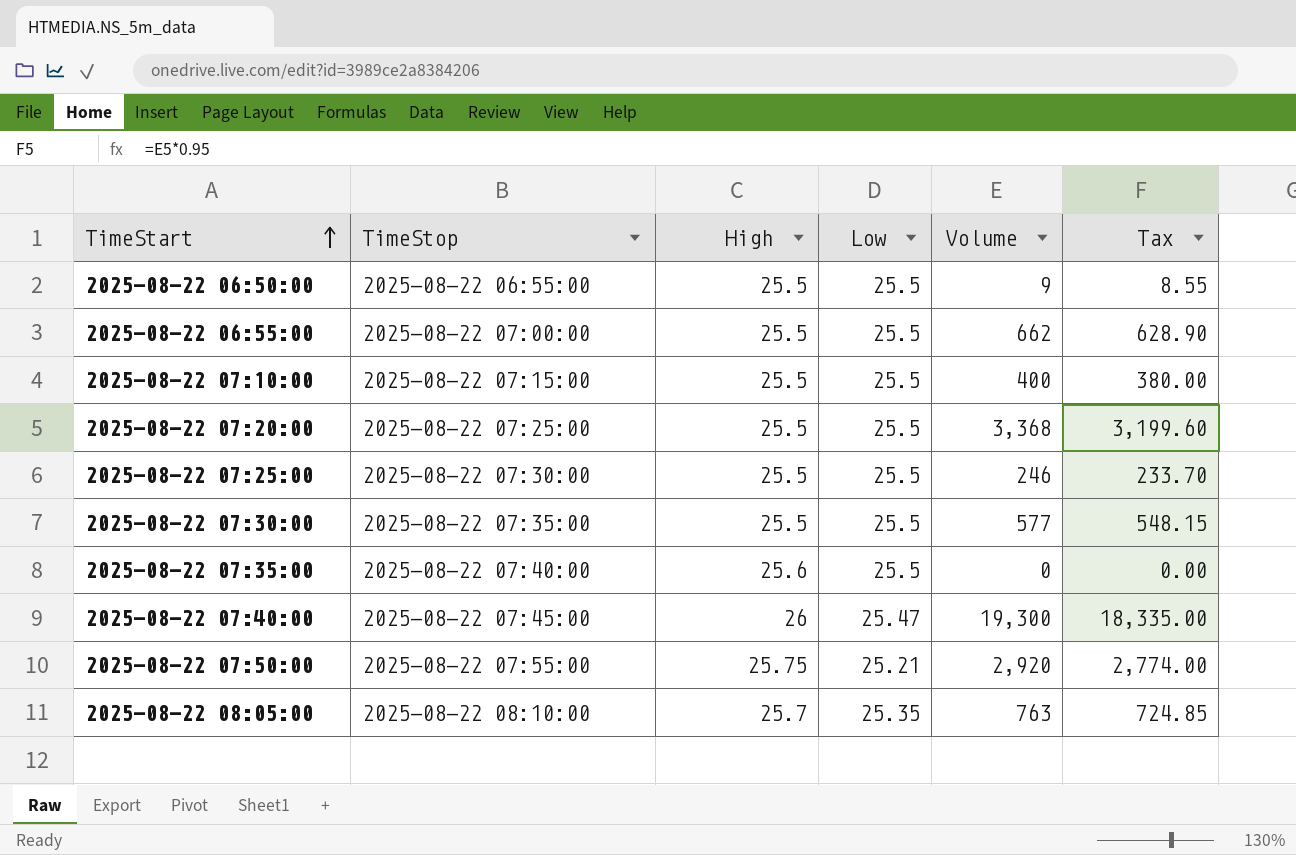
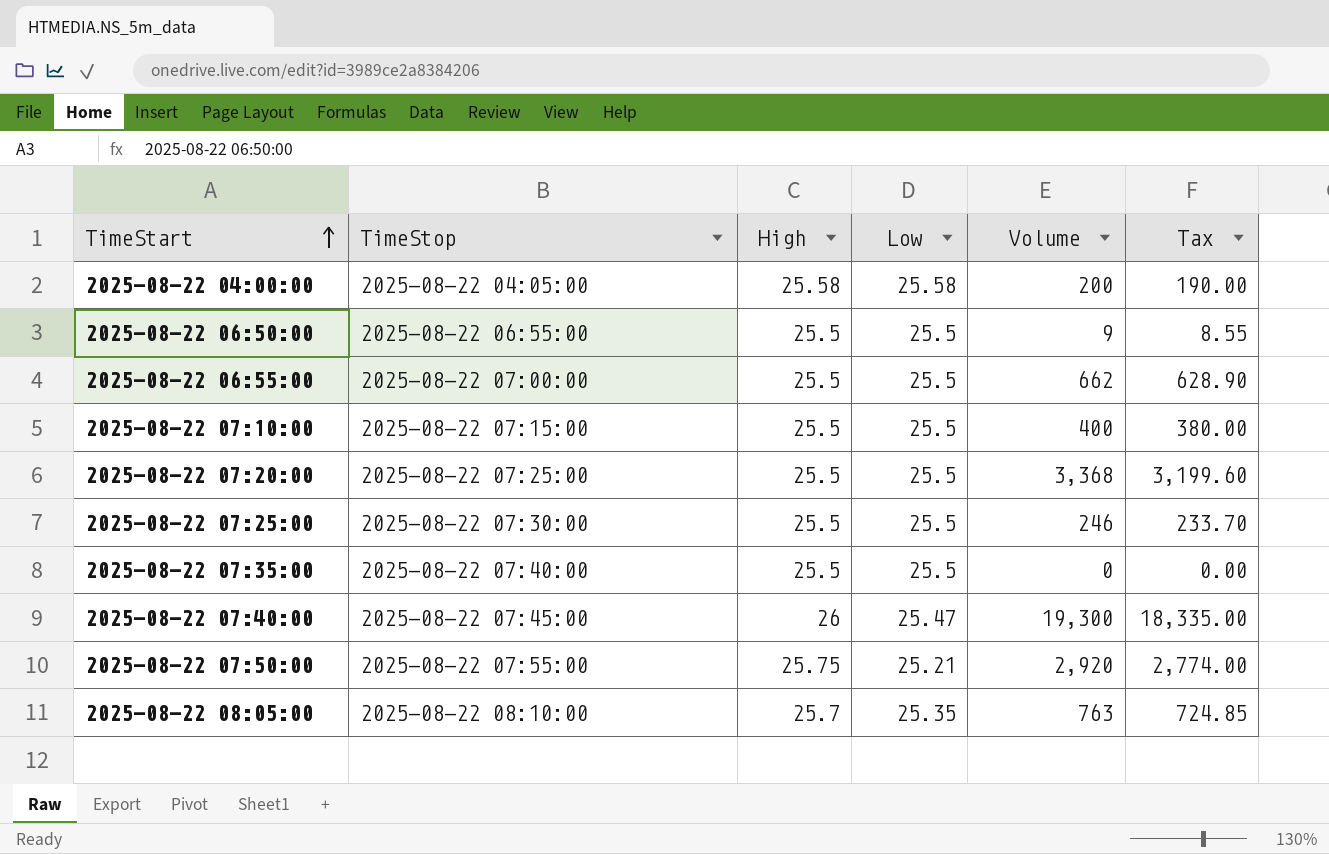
row 2025-08-22 07:30:00: 2025-08-22 07:35:00 | 25.5 | 25.5 | 577 | 548.15 -> none
row 2025-08-22 04:00:00: none -> 2025-08-22 04:05:00 | 25.58 | 25.58 | 200 | 190.00
2025-08-22 07:35:00 | High: 25.6 -> 25.5

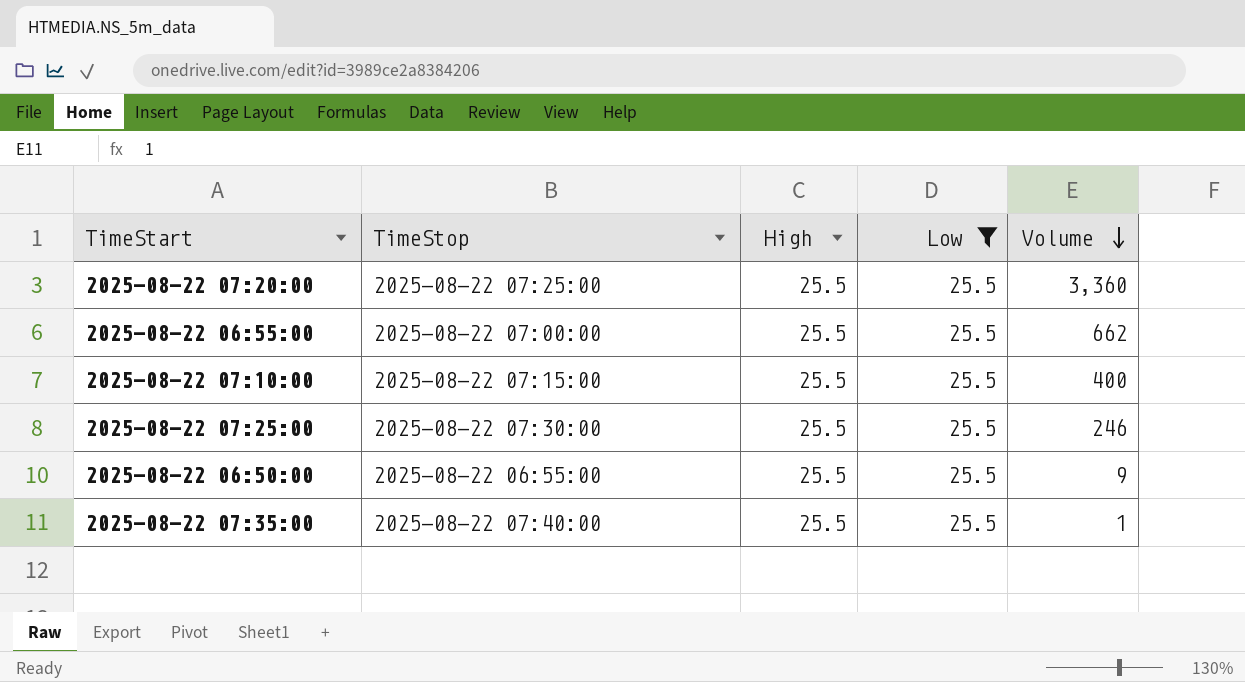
filter: none -> Low = 25.5
row order: TimeStart ascending -> Volume descending
column Tax | formula: [Volume] * 0.95 -> none
2025-08-22 07:20:00 | Volume: 3,368 -> 3,360
2025-08-22 07:35:00 | Volume: 0 -> 1

